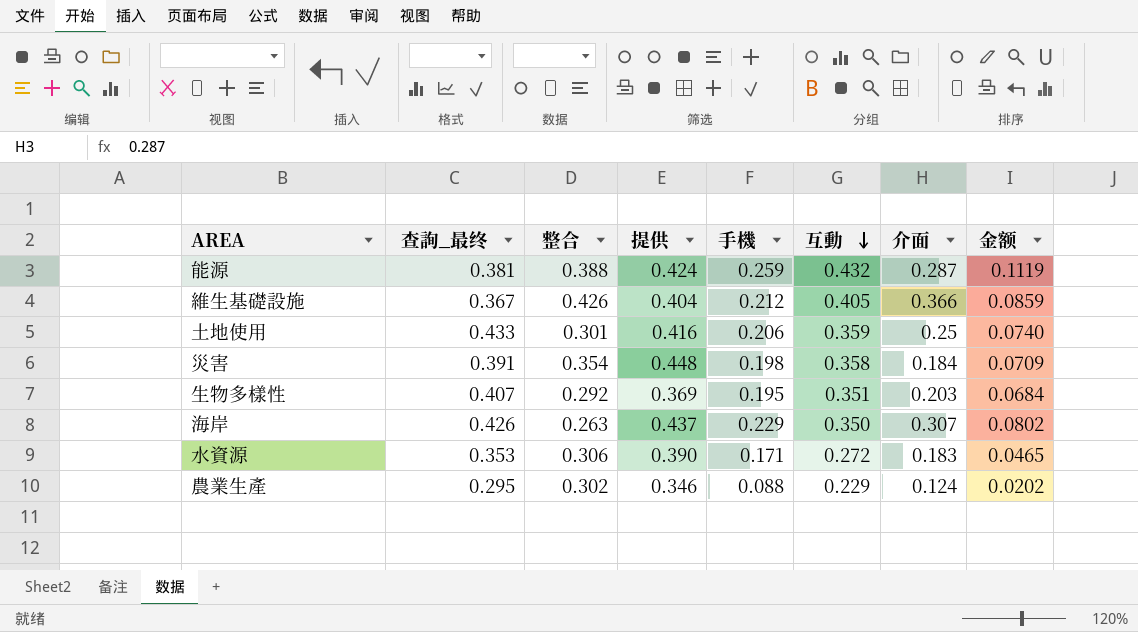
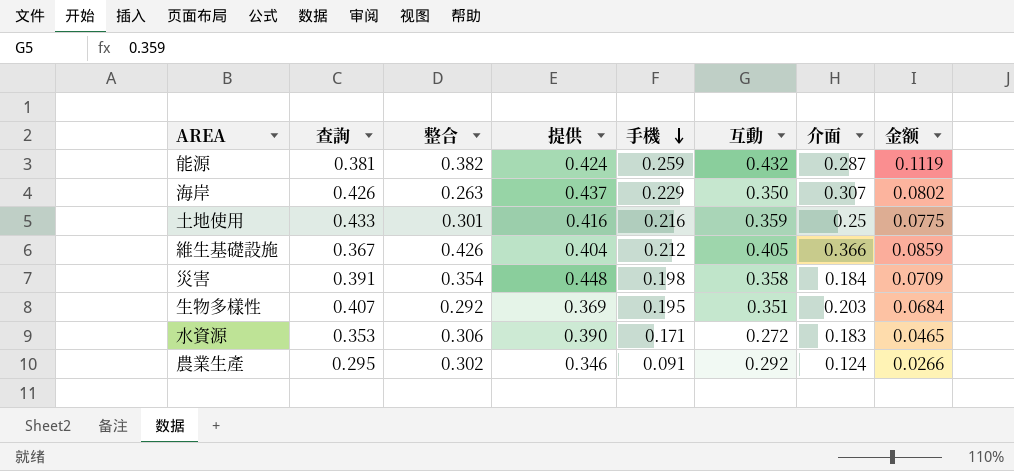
row order: 互動 descending -> 手機 descending
column name: 查詢_最终 -> 查詢
能源 | 整合: 0.388 -> 0.382
土地使用 | 手機: 0.206 -> 0.216
土地使用 | 金额: 0.0740 -> 0.0775
農業生產 | 手機: 0.088 -> 0.091
農業生產 | 互動: 0.229 -> 0.292
農業生產 | 金额: 0.0202 -> 0.0266

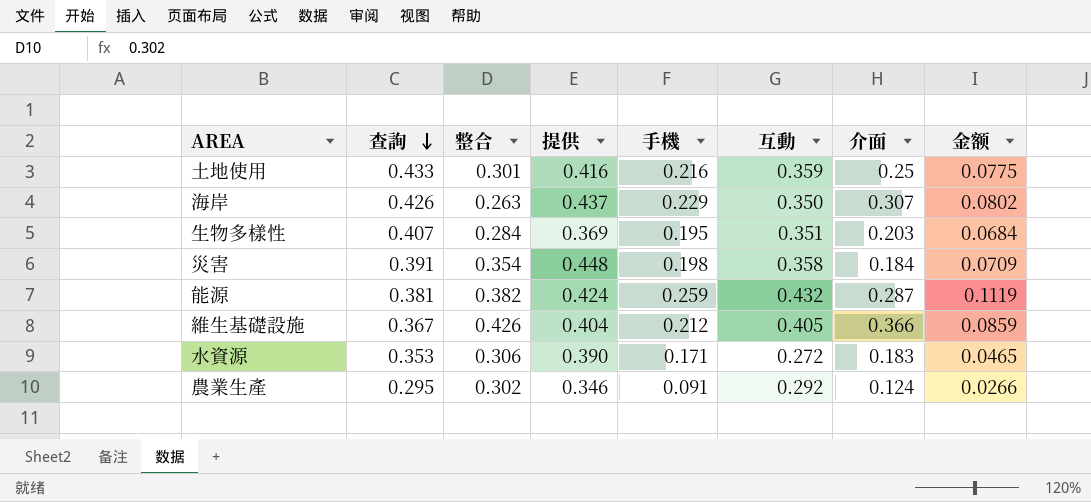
row order: 手機 descending -> 查詢 descending
生物多樣性 | 整合: 0.292 -> 0.284

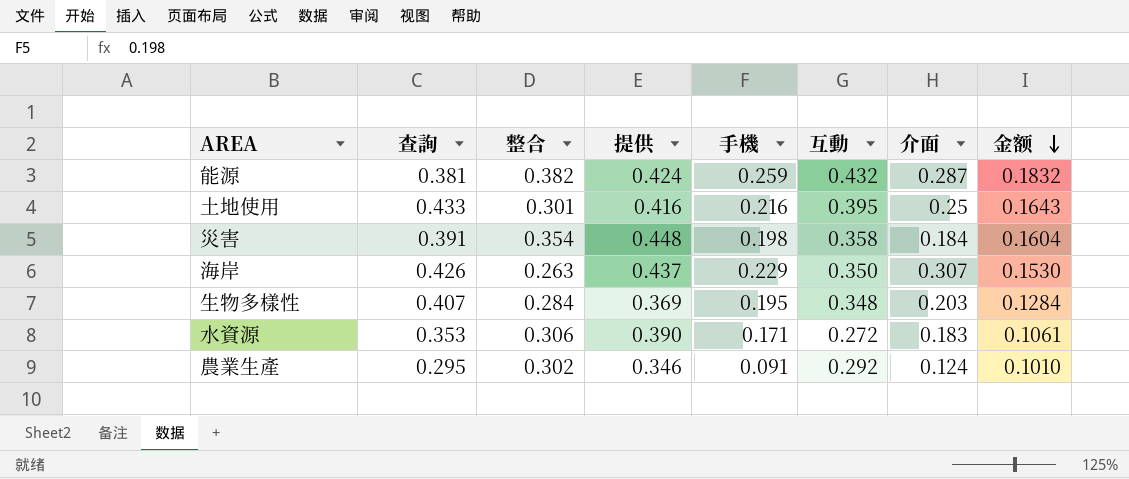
row order: 查詢 descending -> 金额 descending
column 金额 | formula: [手機] * [互動] -> [提供] * [互動]
row 維生基礎設施: 0.367 | 0.426 | 0.404 | 0.212 | 0.405 | 0.366 | 0.0859 -> none
土地使用 | 互動: 0.359 -> 0.395
生物多樣性 | 互動: 0.351 -> 0.348

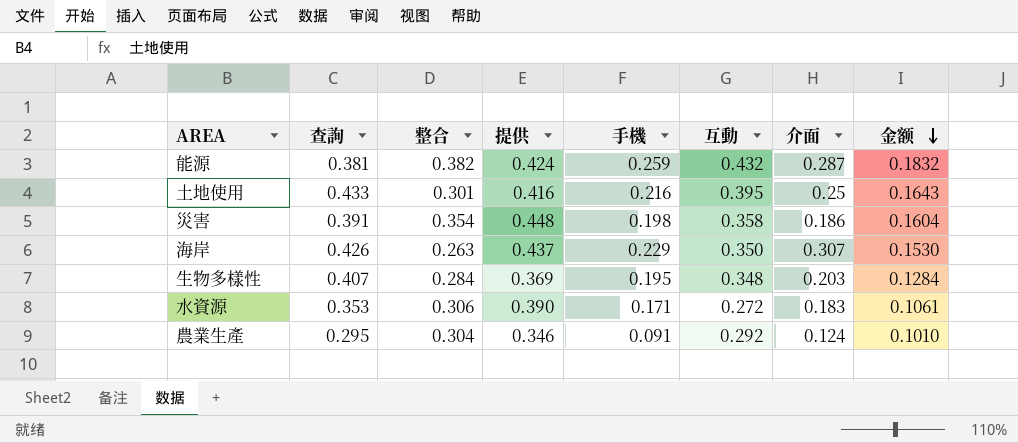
災害 | 介面: 0.184 -> 0.186
農業生產 | 整合: 0.302 -> 0.304

